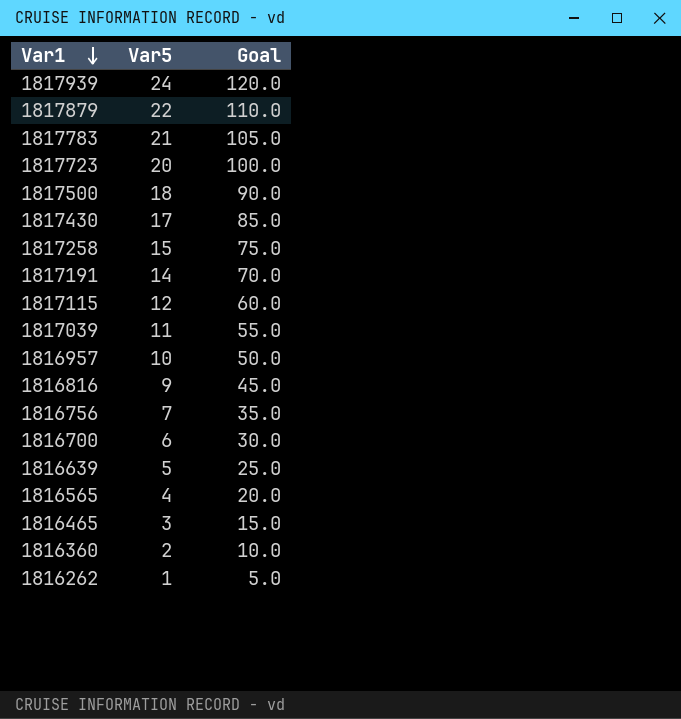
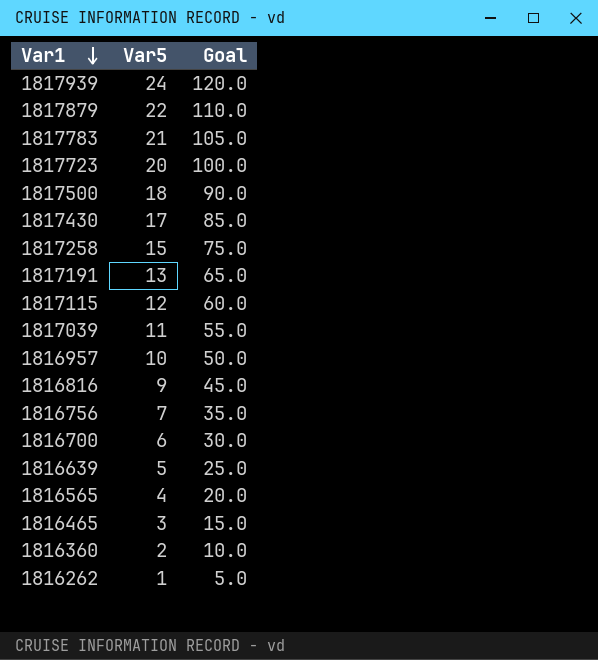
1817191 | Var5: 14 -> 13
1817191 | Goal: 70.0 -> 65.0

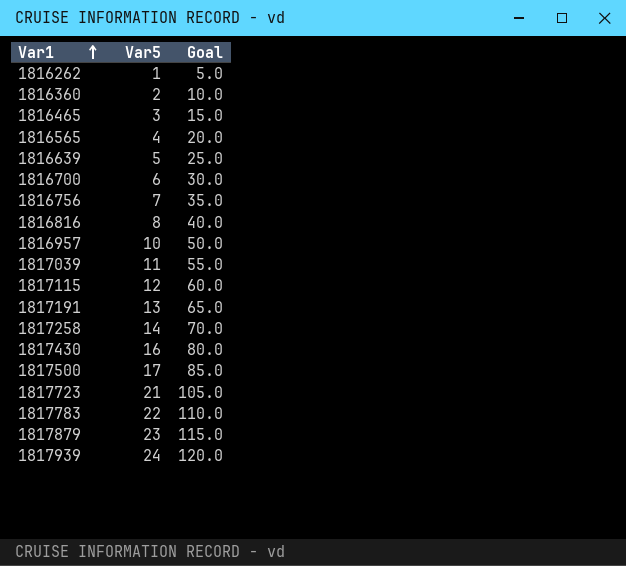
row order: Var1 descending -> Var1 ascending
1816816 | Var5: 9 -> 8
1816816 | Goal: 45.0 -> 40.0
1817258 | Var5: 15 -> 14
1817258 | Goal: 75.0 -> 70.0
1817430 | Var5: 17 -> 16
1817430 | Goal: 85.0 -> 80.0
1817500 | Var5: 18 -> 17
1817500 | Goal: 90.0 -> 85.0
1817723 | Var5: 20 -> 21
1817723 | Goal: 100.0 -> 105.0
1817783 | Var5: 21 -> 22
1817783 | Goal: 105.0 -> 110.0
1817879 | Var5: 22 -> 23
1817879 | Goal: 110.0 -> 115.0

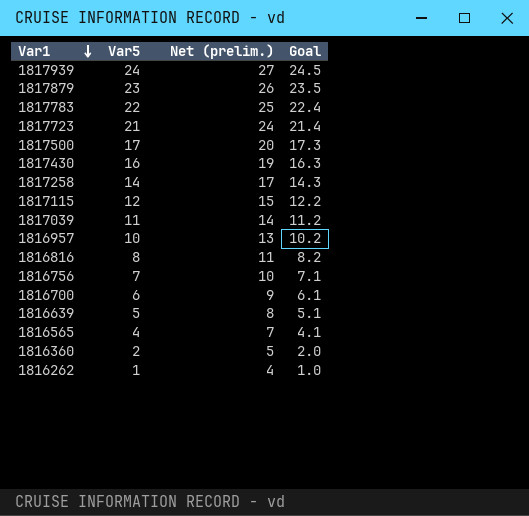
row order: Var1 ascending -> Var1 descending
column Net (prelim.) | formula: none -> [Var5] + 3
column Goal | formula: [Var5] * 5 -> [Var5] * 1.02
row 1816465: 3 | 15.0 -> none
row 1817191: 13 | 65.0 -> none

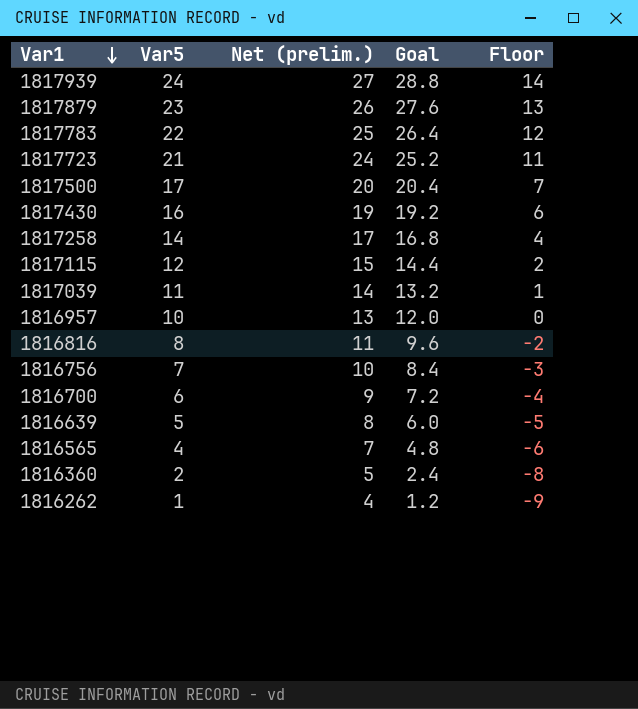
column Goal | formula: [Var5] * 1.02 -> [Var5] * 1.2
column Floor | formula: none -> [Var5] - 10

